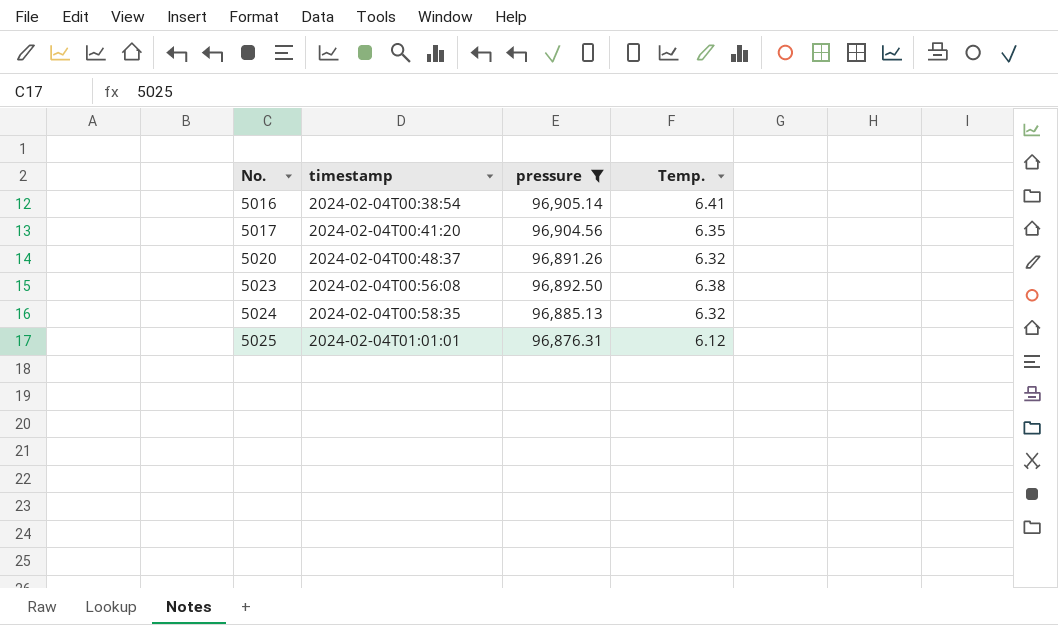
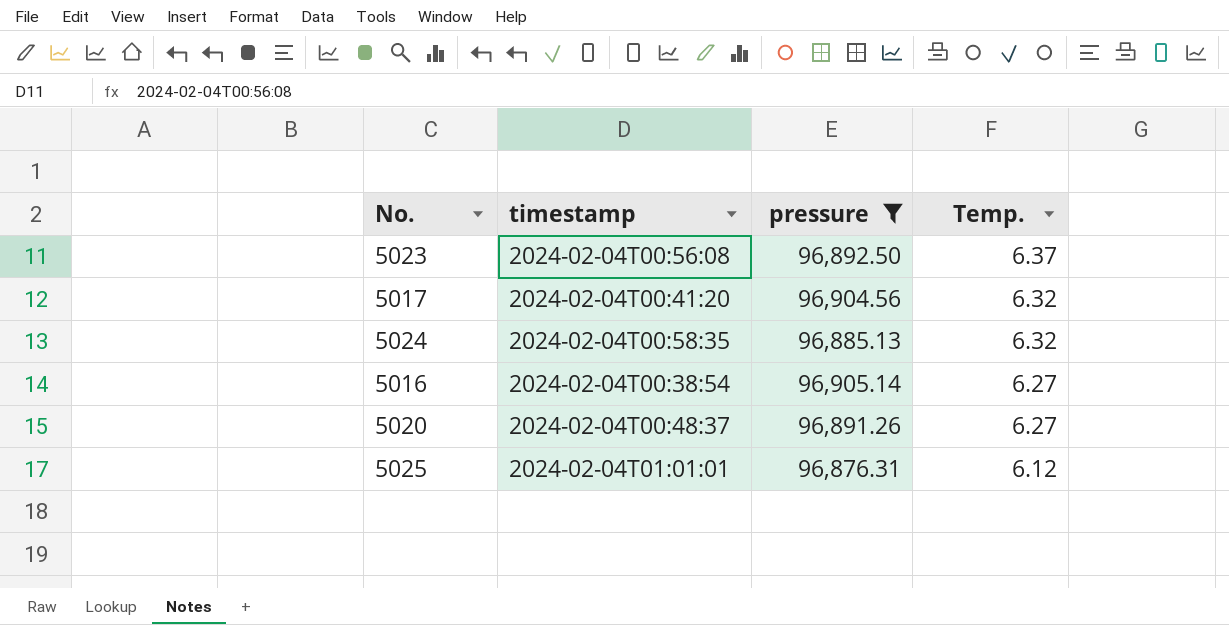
row order: No. ascending -> Temp. descending
5023 | Temp.: 6.38 -> 6.37
5017 | Temp.: 6.35 -> 6.32
5016 | Temp.: 6.41 -> 6.27
5020 | Temp.: 6.32 -> 6.27

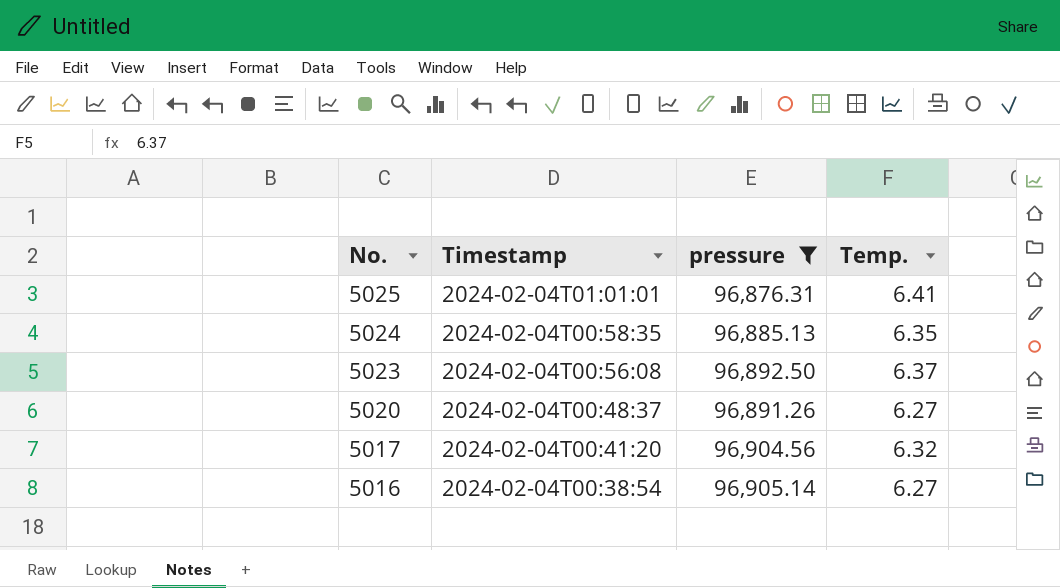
row order: Temp. descending -> No. descending
column name: timestamp -> Timestamp
5025 | Temp.: 6.12 -> 6.41
5024 | Temp.: 6.32 -> 6.35

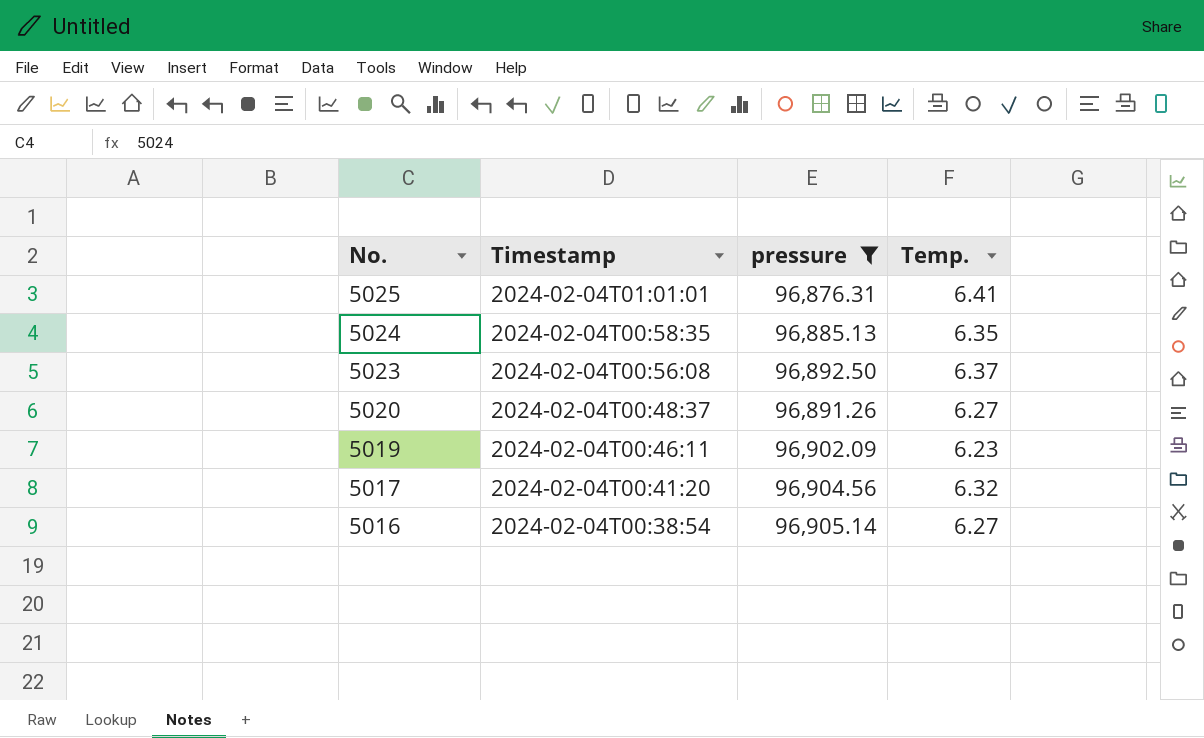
row 5019: none -> 2024-02-04T00:46:11 | 96,902.09 | 6.23

